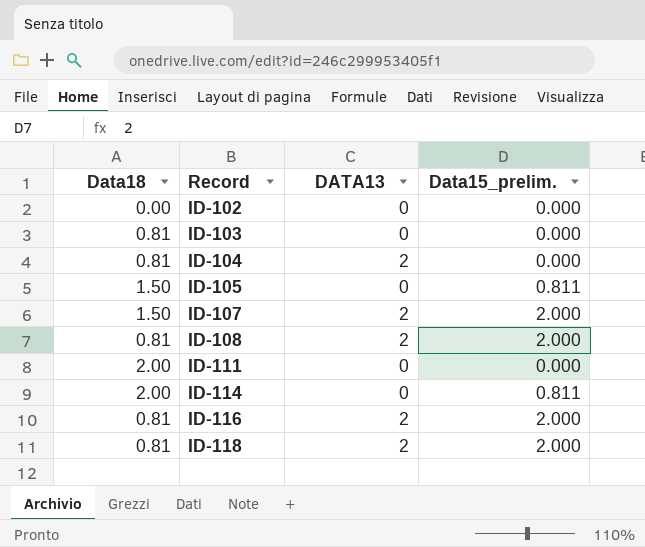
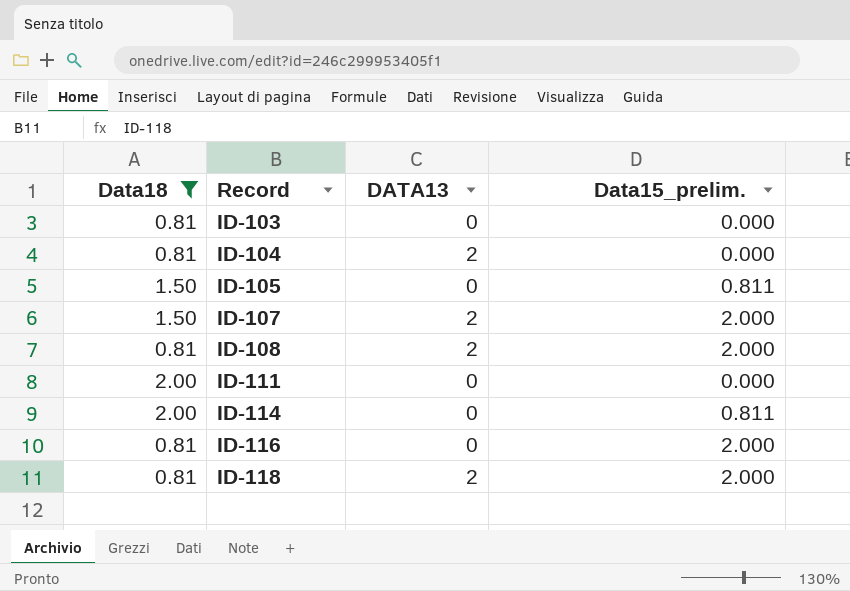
filter: none -> Data18 != 0.00
ID-116 | DATA13: 2 -> 0

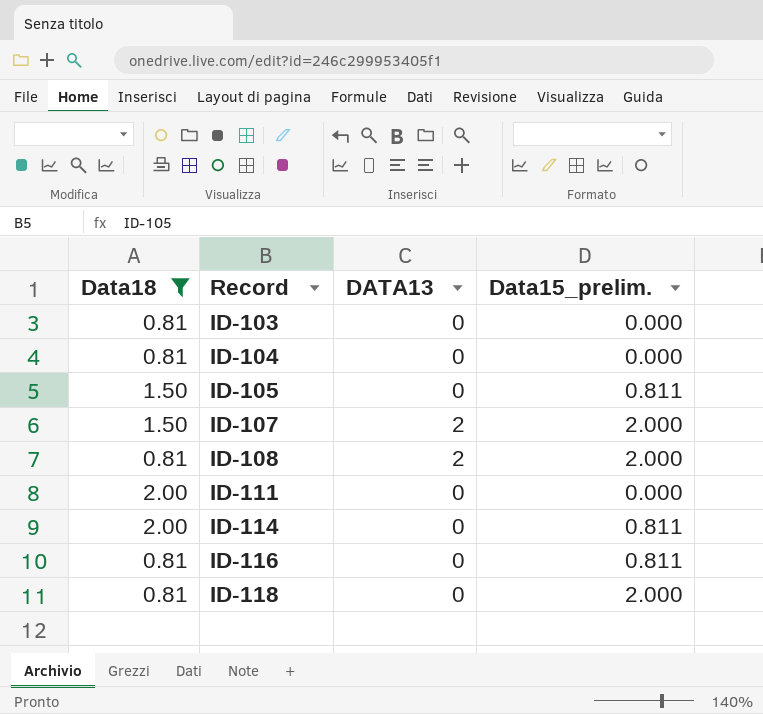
ID-104 | DATA13: 2 -> 0
ID-116 | Data15_prelim.: 2.000 -> 0.811
ID-118 | DATA13: 2 -> 0

